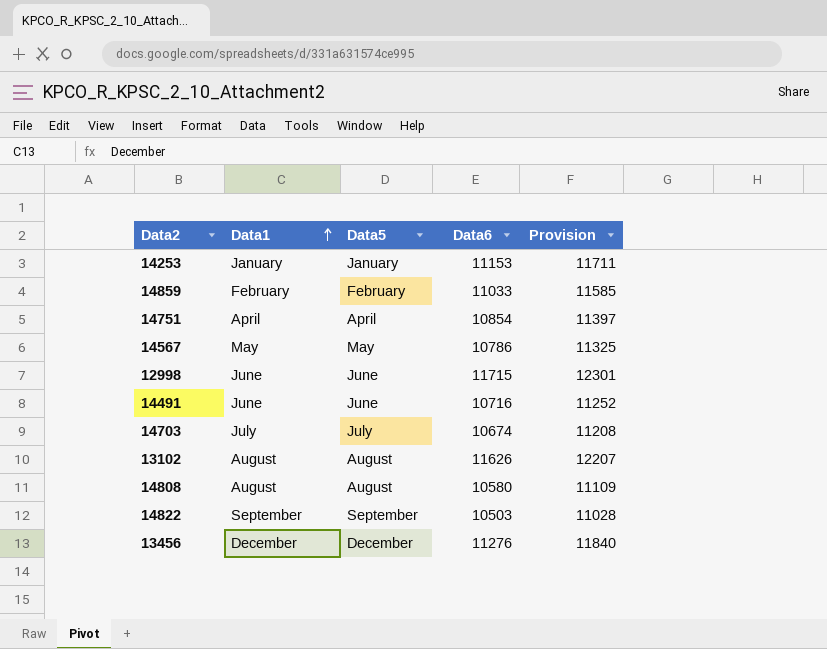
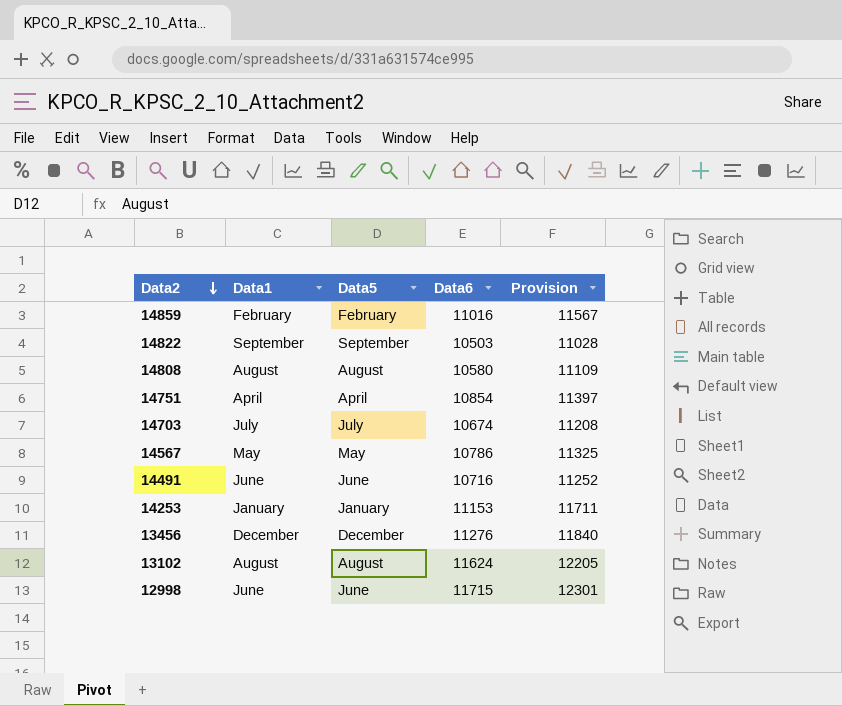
row order: Data1 ascending -> Data2 descending
14859 | Data6: 11033 -> 11016
14859 | Provision: 11585 -> 11567
13102 | Data6: 11626 -> 11624
13102 | Provision: 12207 -> 12205

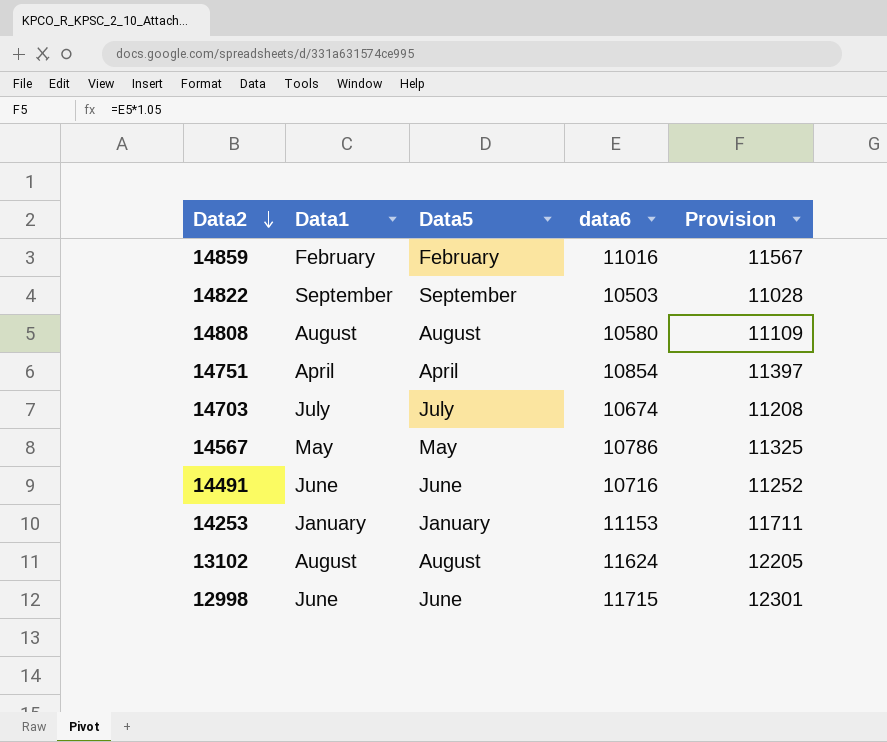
column name: Data6 -> data6
row 13456: December | December | 11276 | 11840 -> none

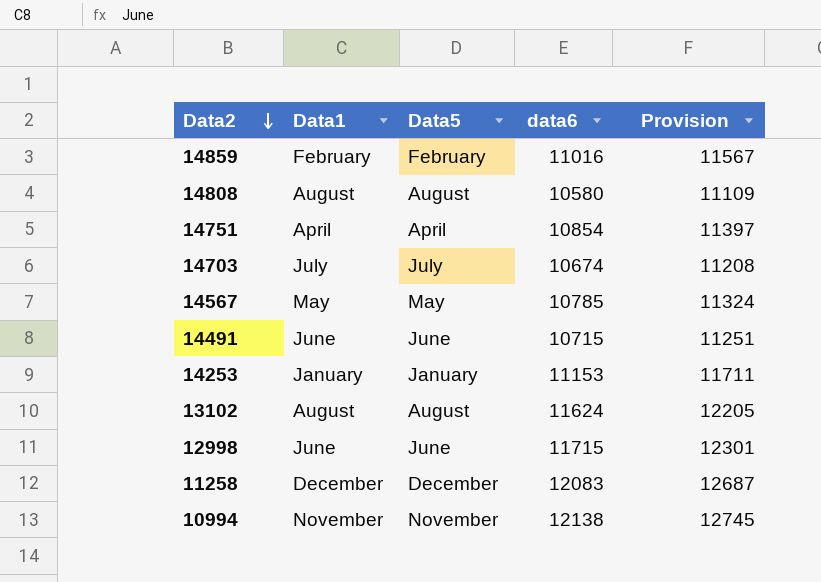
row 14822: September | September | 10503 | 11028 -> none
14567 | data6: 10786 -> 10785
14567 | Provision: 11325 -> 11324
14491 | data6: 10716 -> 10715
14491 | Provision: 11252 -> 11251
row 11258: none -> December | December | 12083 | 12687
row 10994: none -> November | November | 12138 | 12745

